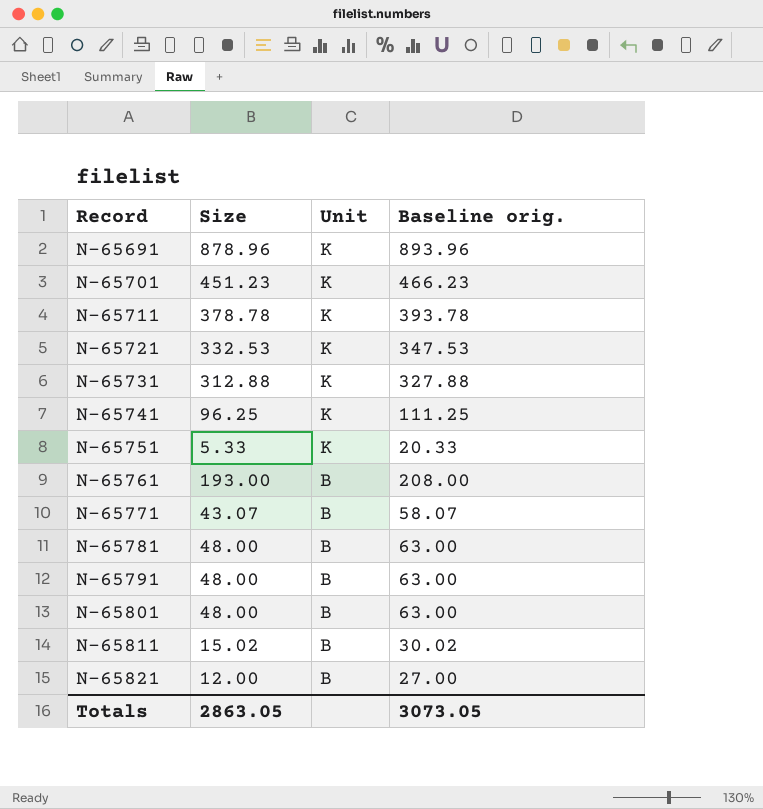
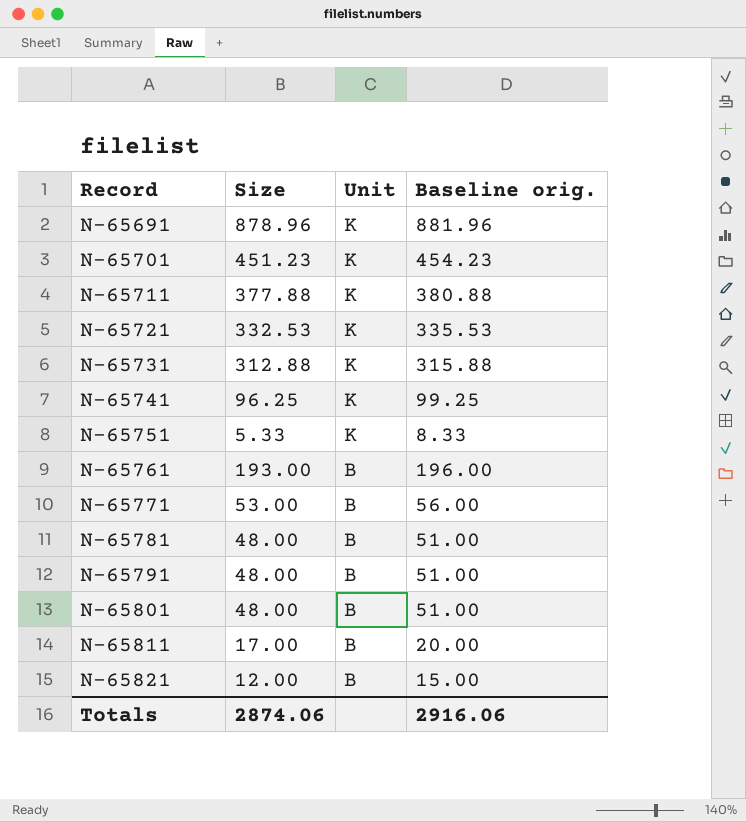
column Baseline orig. | formula: [Size] + 15 -> [Size] + 3
N-65711 | Size: 378.78 -> 377.88
N-65771 | Size: 43.07 -> 53.00
N-65811 | Size: 15.02 -> 17.00
Totals | Size: 2863.05 -> 2874.06
Totals | Baseline orig.: 3073.05 -> 2916.06

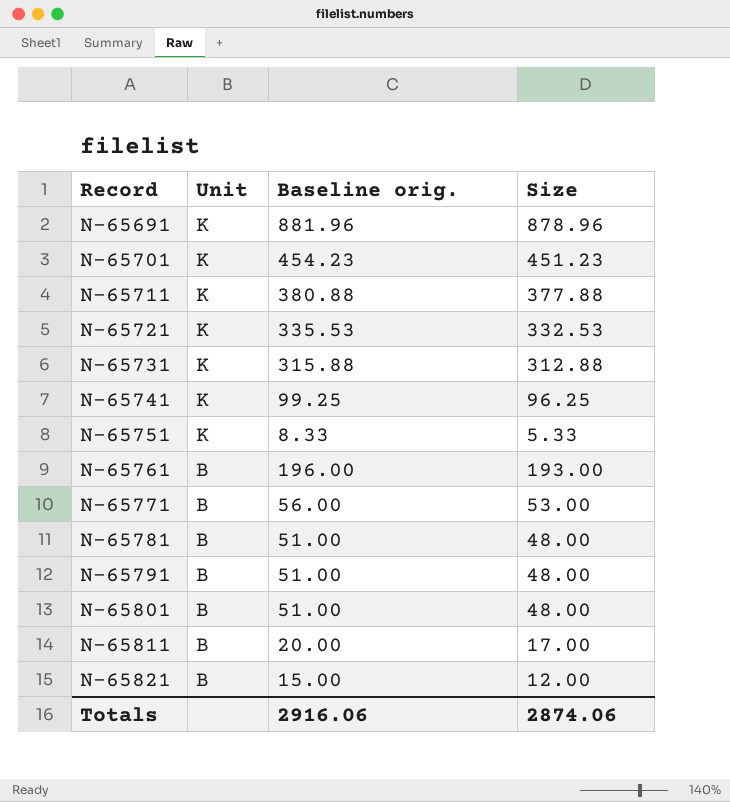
column Size | position: 2 -> 4

